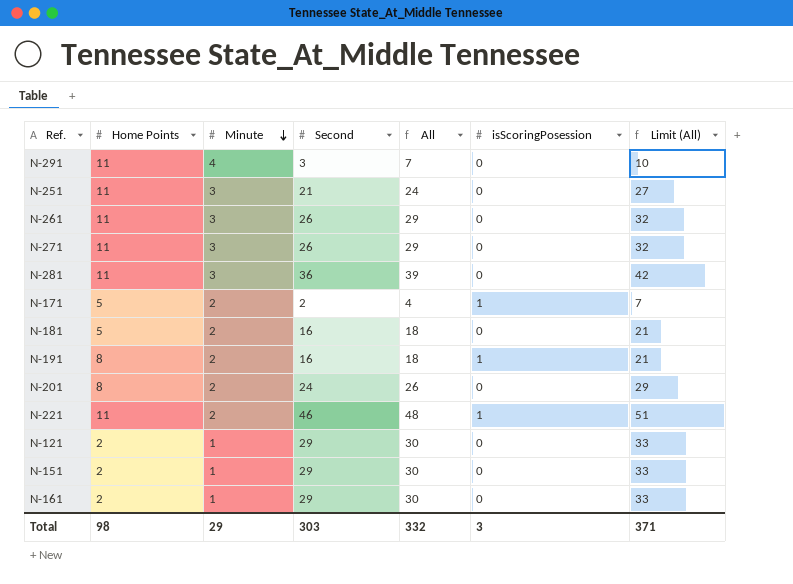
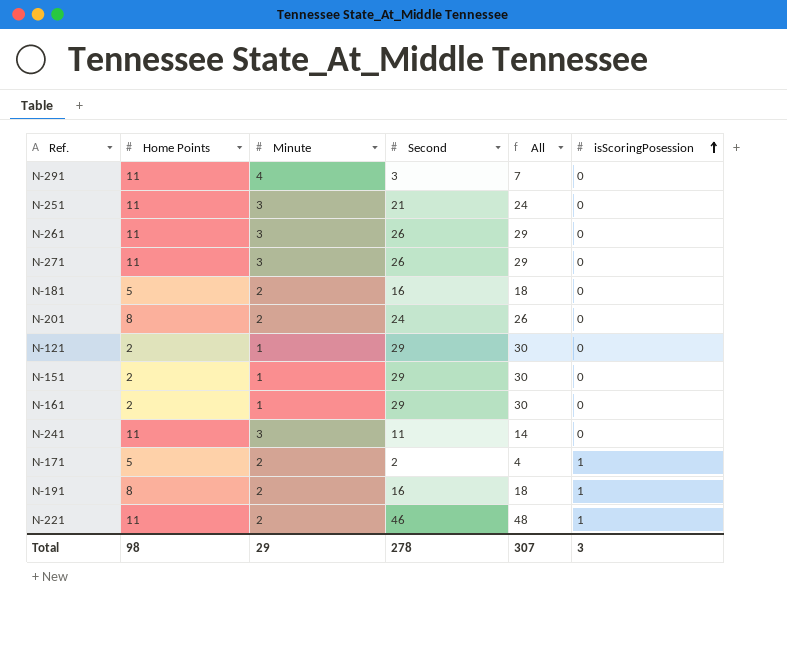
row order: Minute descending -> isScoringPosession ascending
column Limit (All) | formula: [All] + 3 -> none
row N-281: 11 | 3 | 36 | 39 | 0 | 42 -> none
row N-241: none -> 11 | 3 | 11 | 14 | 0
Total | Second: 303 -> 278
Total | All: 332 -> 307

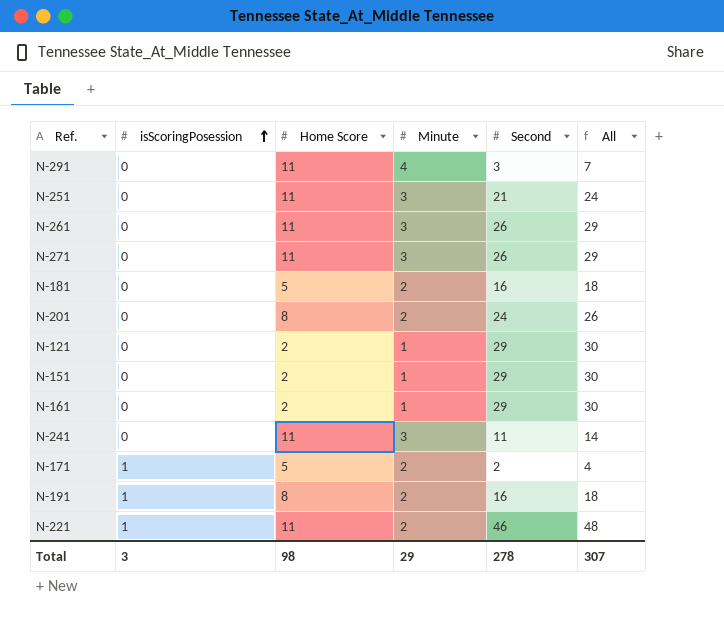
column isScoringPosession | position: 6 -> 2
column name: Home Points -> Home Score

